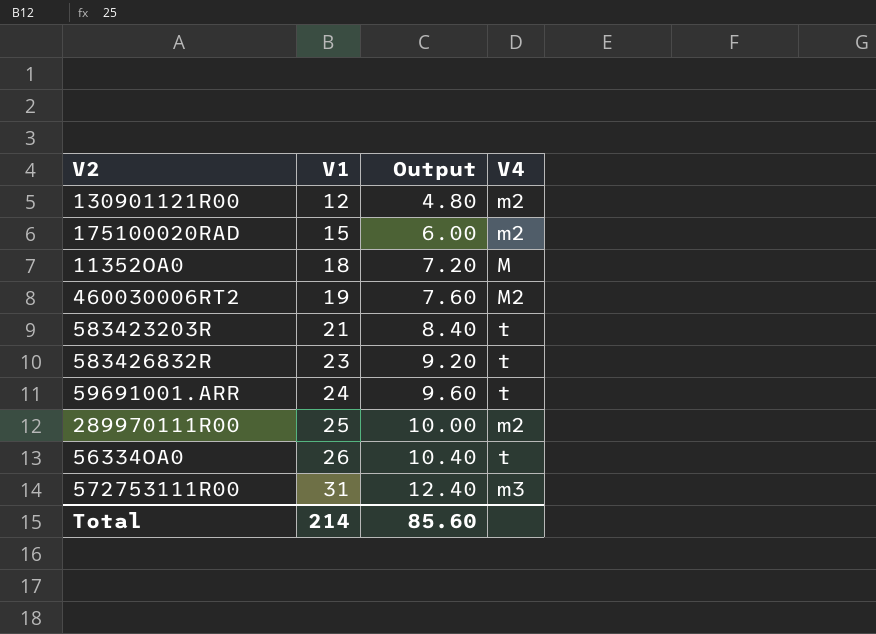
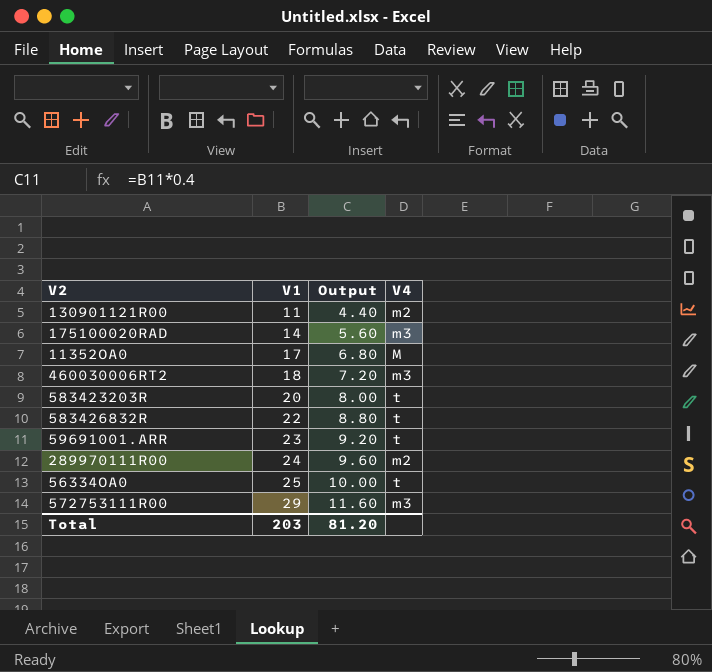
130901121R00 | V1: 12 -> 11
130901121R00 | Output: 4.80 -> 4.40
175100020RAD | V1: 15 -> 14
175100020RAD | Output: 6.00 -> 5.60
175100020RAD | V4: m2 -> m3
11352OA0 | V1: 18 -> 17
11352OA0 | Output: 7.20 -> 6.80
460030006RT2 | V1: 19 -> 18
460030006RT2 | Output: 7.60 -> 7.20
460030006RT2 | V4: M2 -> m3
583423203R | V1: 21 -> 20
583423203R | Output: 8.40 -> 8.00
583426832R | V1: 23 -> 22
583426832R | Output: 9.20 -> 8.80
59691001.ARR | V1: 24 -> 23
59691001.ARR | Output: 9.60 -> 9.20
289970111R00 | V1: 25 -> 24
289970111R00 | Output: 10.00 -> 9.60
56334OA0 | V1: 26 -> 25
56334OA0 | Output: 10.40 -> 10.00
572753111R00 | V1: 31 -> 29
572753111R00 | Output: 12.40 -> 11.60
Total | V1: 214 -> 203
Total | Output: 85.60 -> 81.20

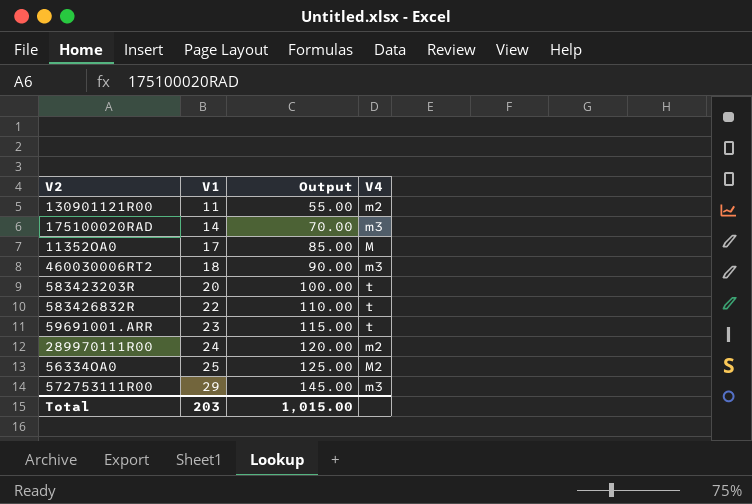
column Output | formula: [V1] * 0.4 -> [V1] * 5
56334OA0 | V4: t -> M2
Total | Output: 81.20 -> 1,015.00

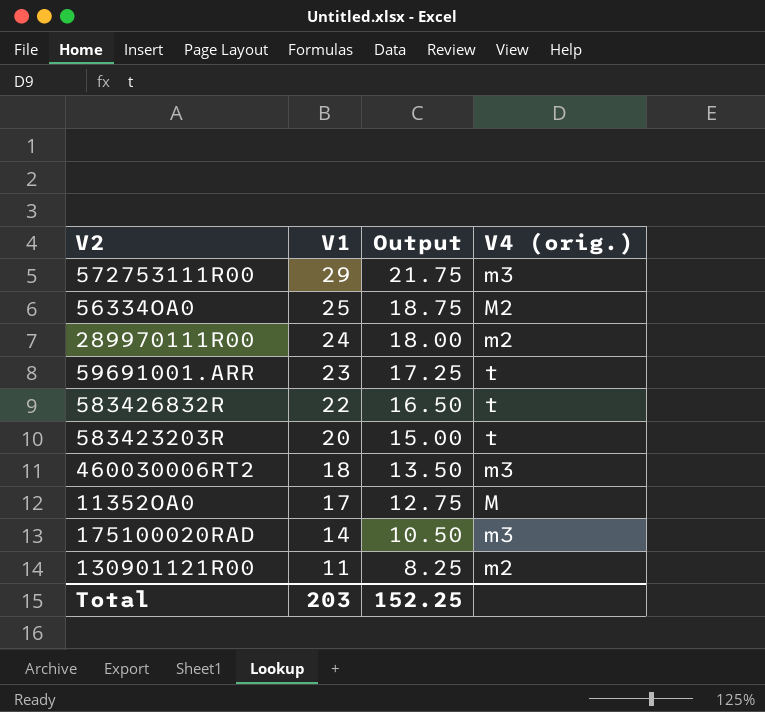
row order: V1 ascending -> V1 descending
column Output | formula: [V1] * 5 -> [V1] * 0.75
column name: V4 -> V4 (orig.)
Total | Output: 1,015.00 -> 152.25

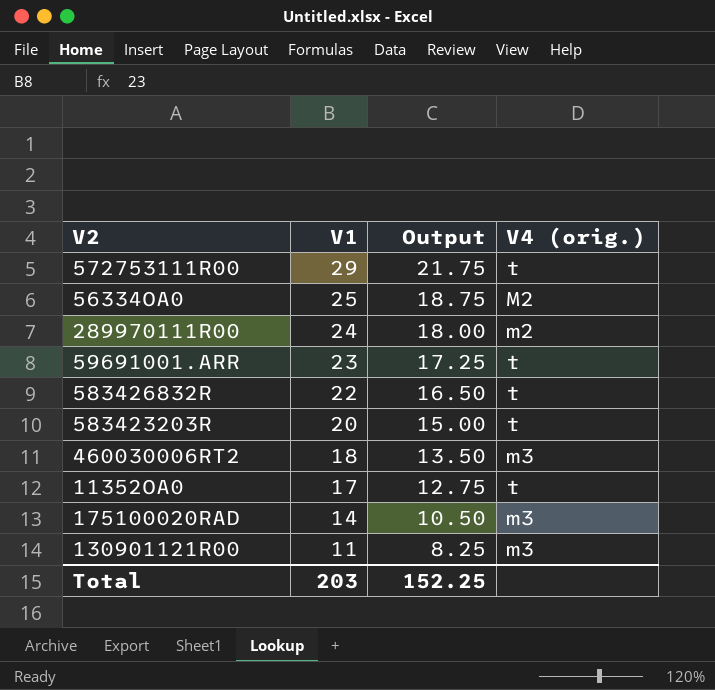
572753111R00 | V4 (orig.): m3 -> t
11352OA0 | V4 (orig.): M -> t
130901121R00 | V4 (orig.): m2 -> m3

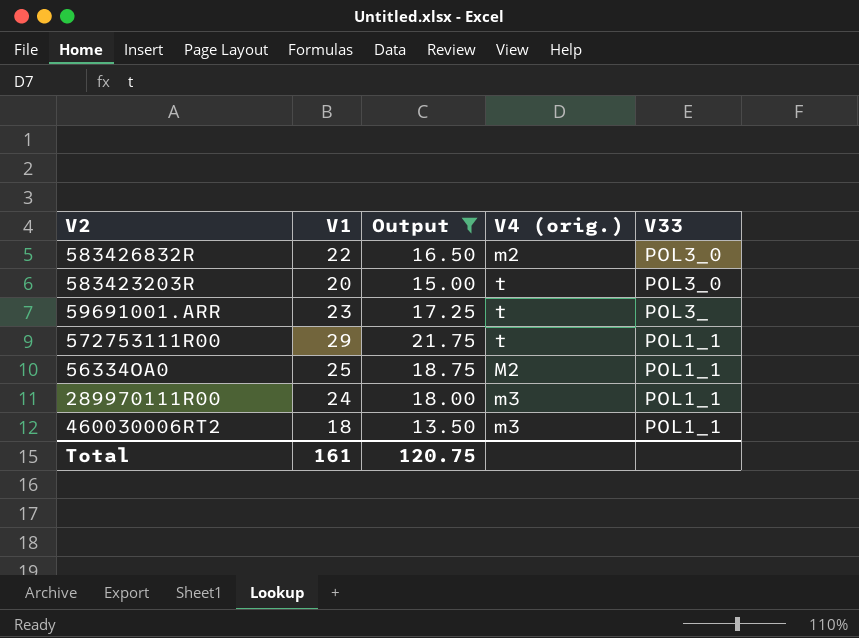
filter: none -> Output >= 13.50
row order: V1 descending -> V33 descending
column V33 | position: none -> 5
583426832R | V4 (orig.): t -> m2
289970111R00 | V4 (orig.): m2 -> m3
Total | V1: 203 -> 161
Total | Output: 152.25 -> 120.75

